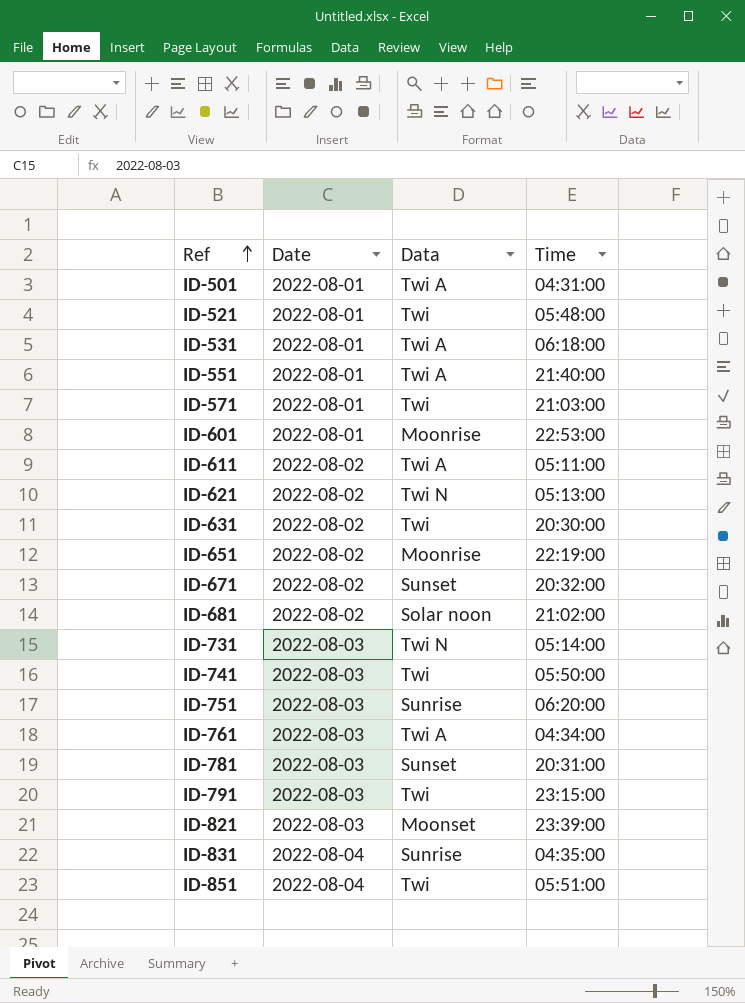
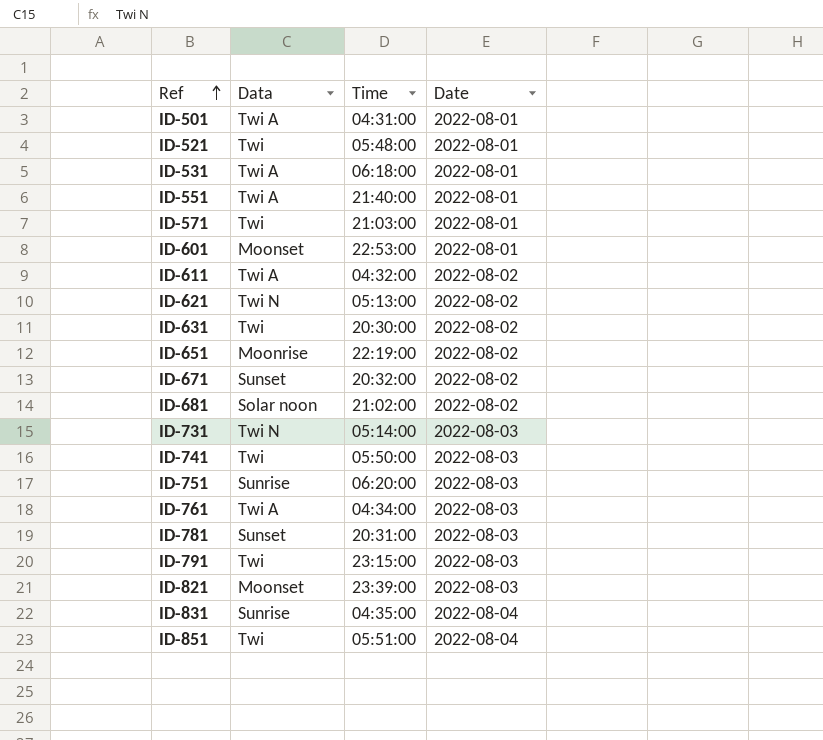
column Date | position: 2 -> 4
ID-601 | Data: Moonrise -> Moonset
ID-611 | Time: 05:11:00 -> 04:32:00

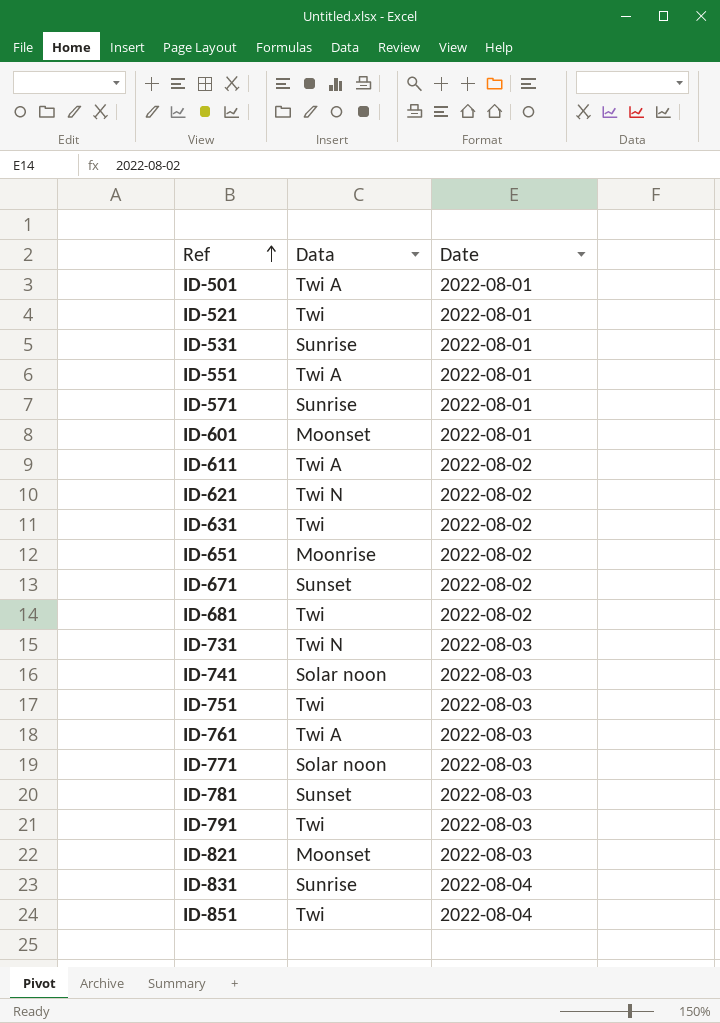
column Time | position: 3 -> none
ID-531 | Data: Twi A -> Sunrise
ID-571 | Data: Twi -> Sunrise
ID-681 | Data: Solar noon -> Twi
ID-741 | Data: Twi -> Solar noon
ID-751 | Data: Sunrise -> Twi
row ID-771: none -> Solar noon | 2022-08-03

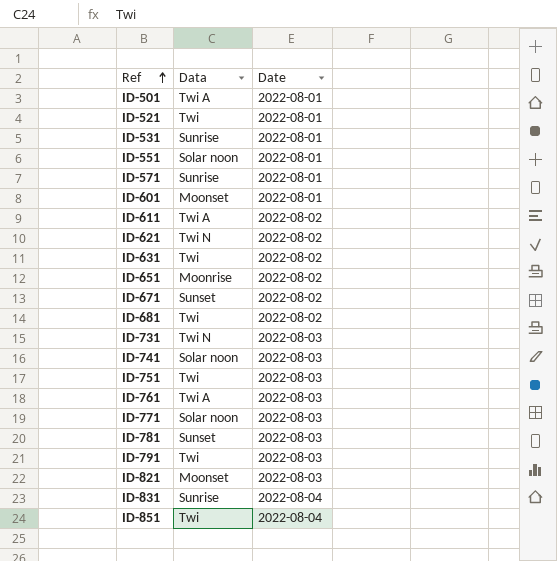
ID-551 | Data: Twi A -> Solar noon

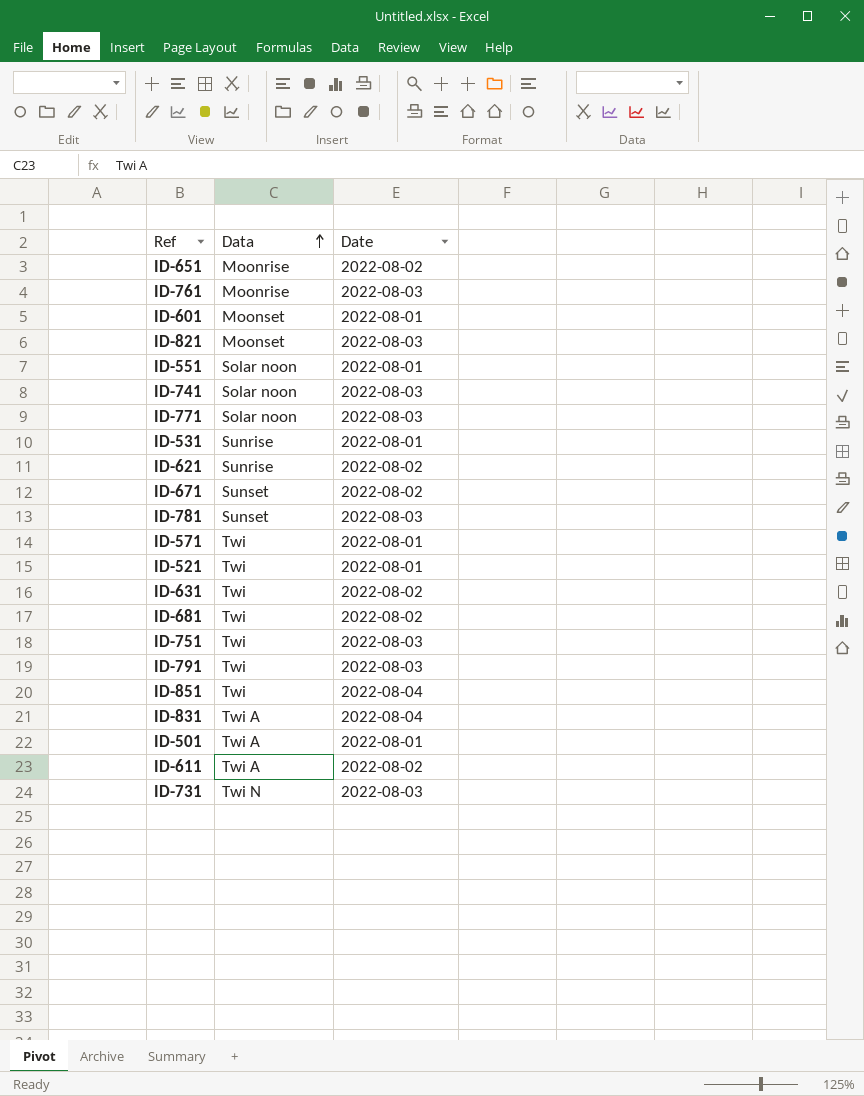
row order: Ref ascending -> Data ascending
ID-761 | Data: Twi A -> Moonrise
ID-621 | Data: Twi N -> Sunrise
ID-571 | Data: Sunrise -> Twi
ID-831 | Data: Sunrise -> Twi A

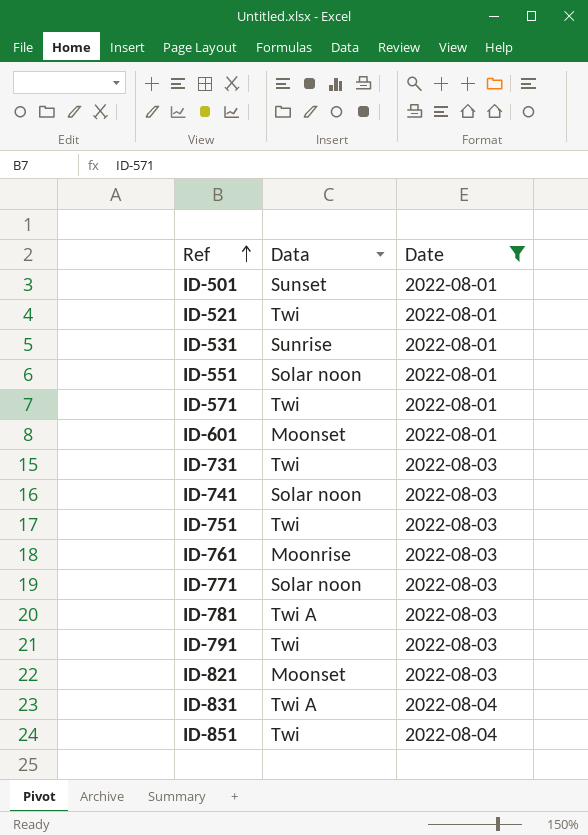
filter: none -> Date != 2022-08-02
row order: Data ascending -> Ref ascending
ID-501 | Data: Twi A -> Sunset
ID-731 | Data: Twi N -> Twi
ID-781 | Data: Sunset -> Twi A

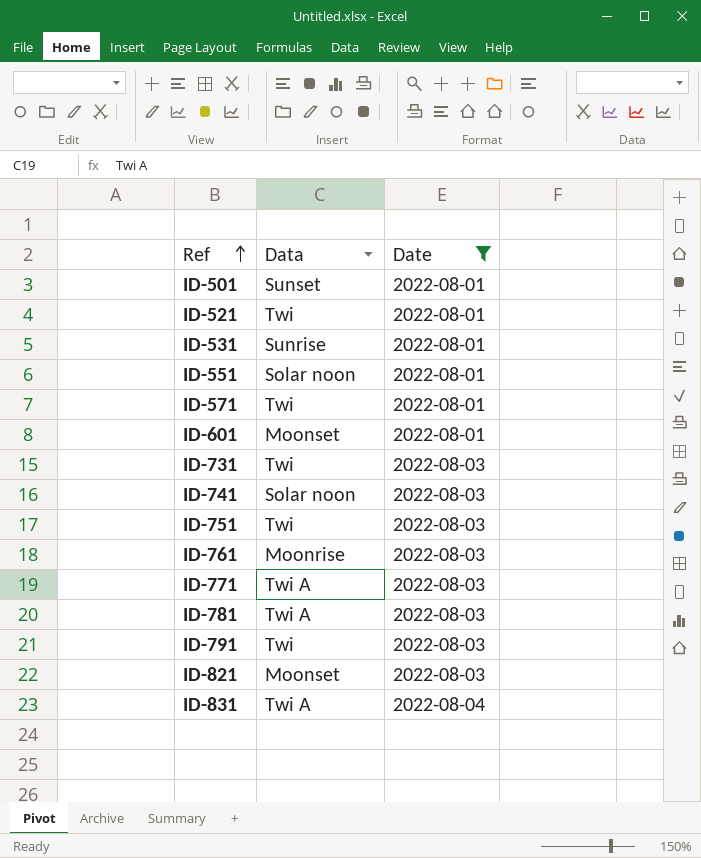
row ID-851: Twi | 2022-08-04 -> none
ID-771 | Data: Solar noon -> Twi A

